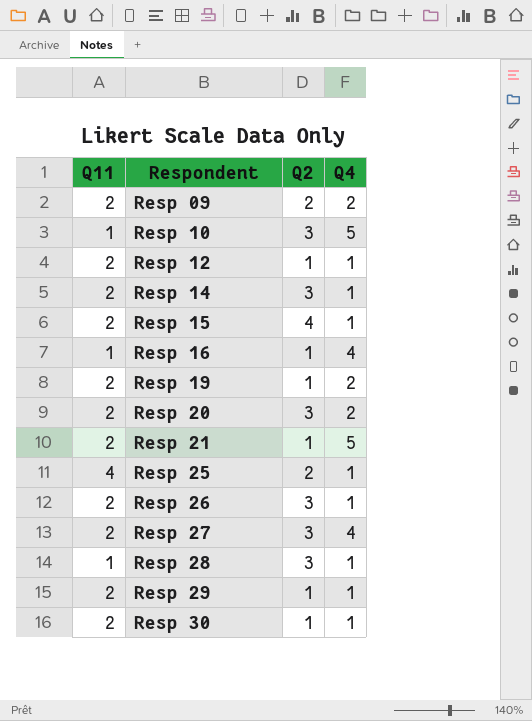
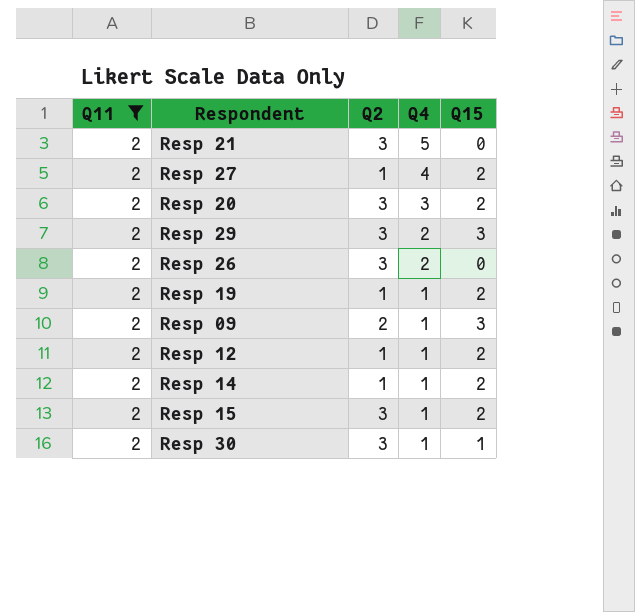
filter: none -> Q11 = 2
row order: Respondent ascending -> Q4 descending
column Q15 | position: none -> 5
Resp 21 | Q2: 1 -> 3
Resp 27 | Q2: 3 -> 1
Resp 20 | Q4: 2 -> 3
Resp 29 | Q2: 1 -> 3
Resp 29 | Q4: 1 -> 2
Resp 26 | Q4: 1 -> 2
Resp 19 | Q4: 2 -> 1
Resp 09 | Q4: 2 -> 1
Resp 14 | Q2: 3 -> 1
Resp 15 | Q2: 4 -> 3
Resp 30 | Q2: 1 -> 3

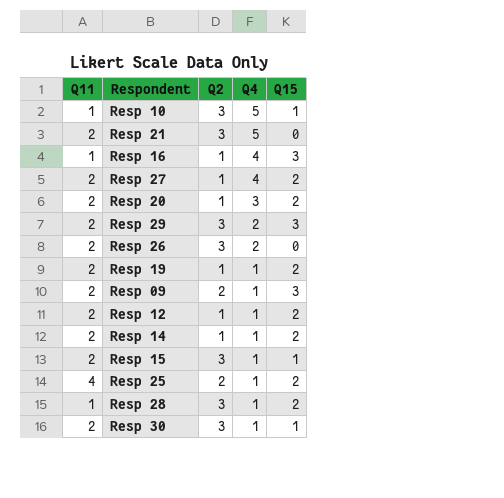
filter: Q11 = 2 -> none
Resp 20 | Q2: 3 -> 1
Resp 15 | Q15: 2 -> 1

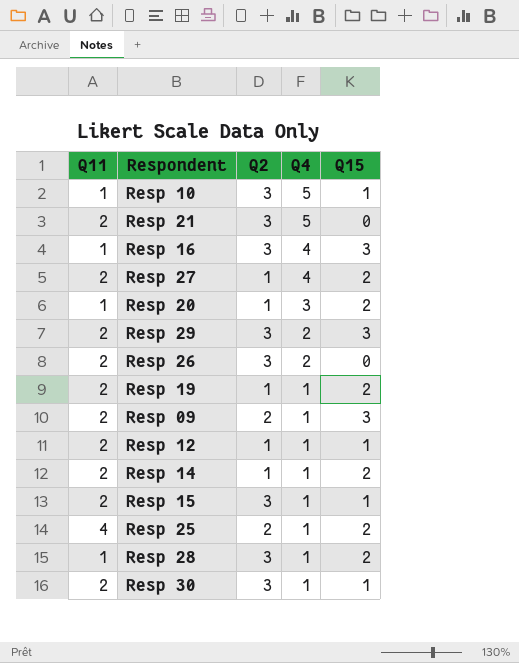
Resp 16 | Q2: 1 -> 3
Resp 20 | Q11: 2 -> 1
Resp 12 | Q15: 2 -> 1

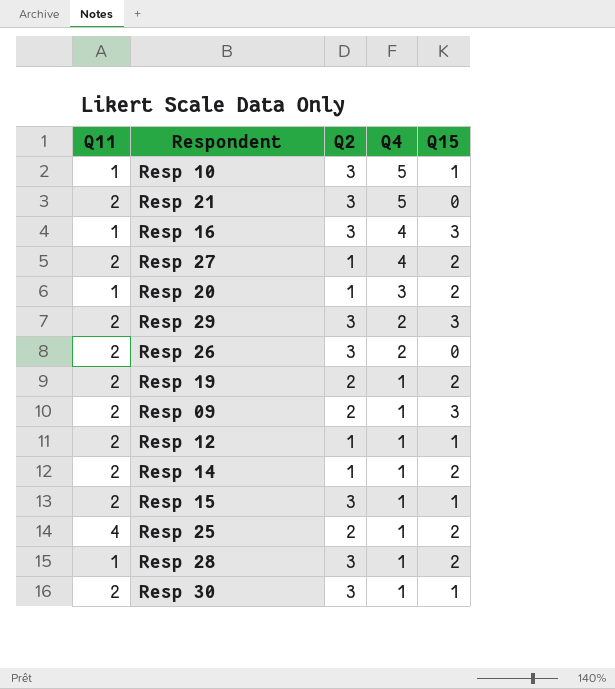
Resp 19 | Q2: 1 -> 2

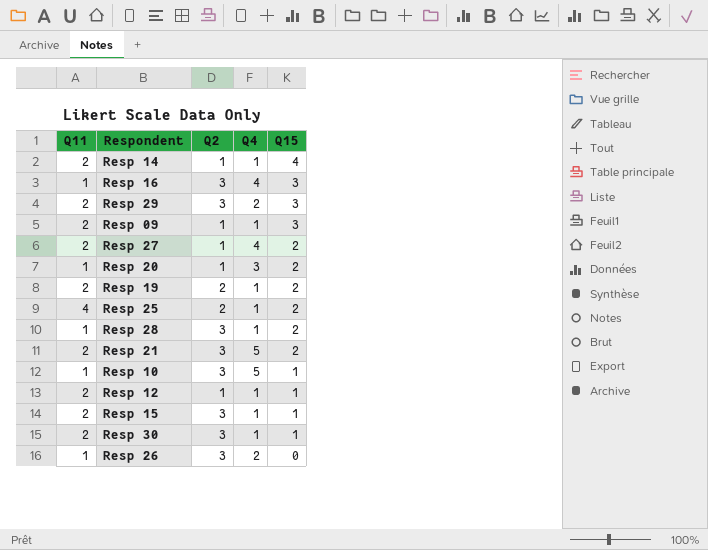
row order: Q4 descending -> Q15 descending
Resp 14 | Q15: 2 -> 4
Resp 09 | Q2: 2 -> 1
Resp 21 | Q15: 0 -> 2
Resp 26 | Q11: 2 -> 1

